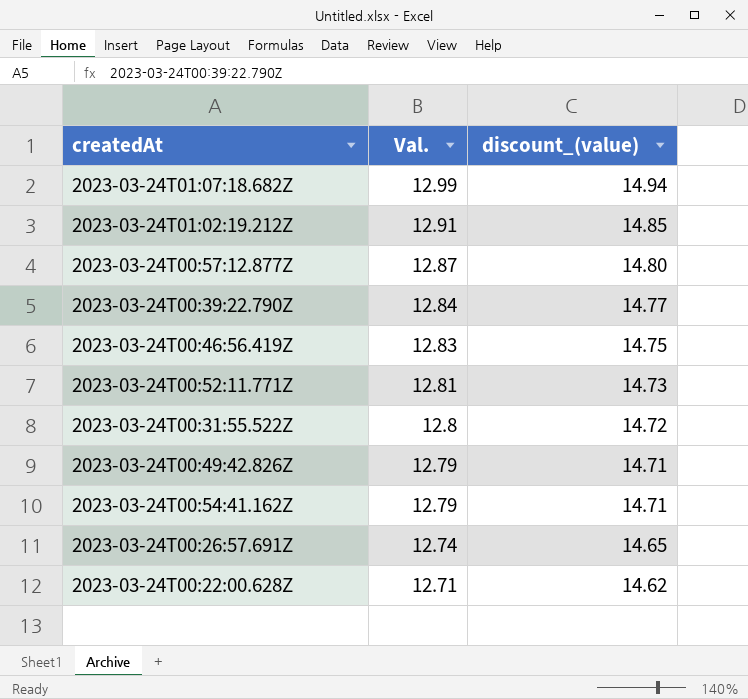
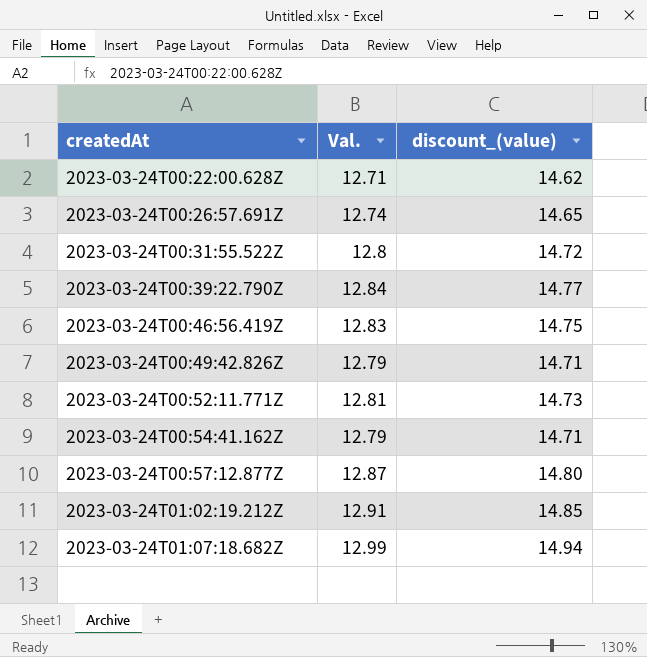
row order: Val. descending -> createdAt ascending

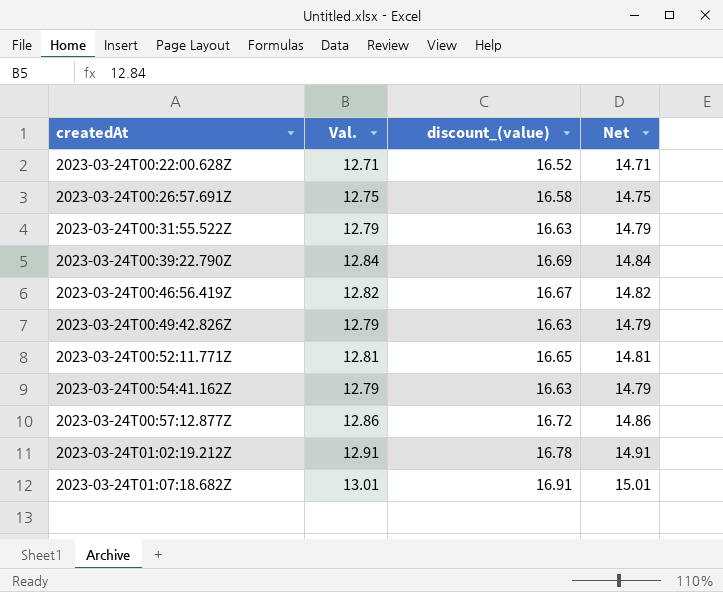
column discount_(value) | formula: [Val.] * 1.15 -> [Val.] * 1.3
column Net | formula: none -> [Val.] + 2
2023-03-24T00:26:57.691Z | Val.: 12.74 -> 12.75
2023-03-24T00:31:55.522Z | Val.: 12.8 -> 12.79
2023-03-24T00:46:56.419Z | Val.: 12.83 -> 12.82
2023-03-24T00:57:12.877Z | Val.: 12.87 -> 12.86
2023-03-24T01:07:18.682Z | Val.: 12.99 -> 13.01

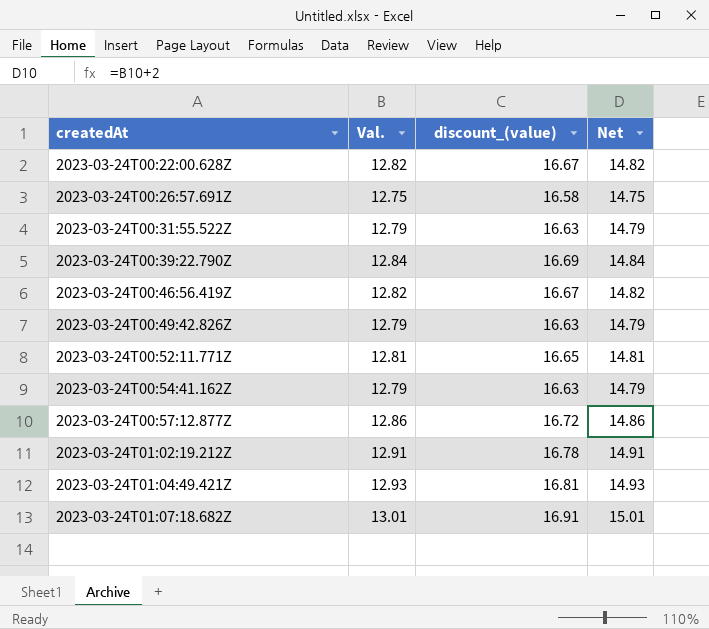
2023-03-24T00:22:00.628Z | Val.: 12.71 -> 12.82
2023-03-24T00:22:00.628Z | discount_(value): 16.52 -> 16.67
2023-03-24T00:22:00.628Z | Net: 14.71 -> 14.82
row 2023-03-24T01:04:49.421Z: none -> 12.93 | 16.81 | 14.93

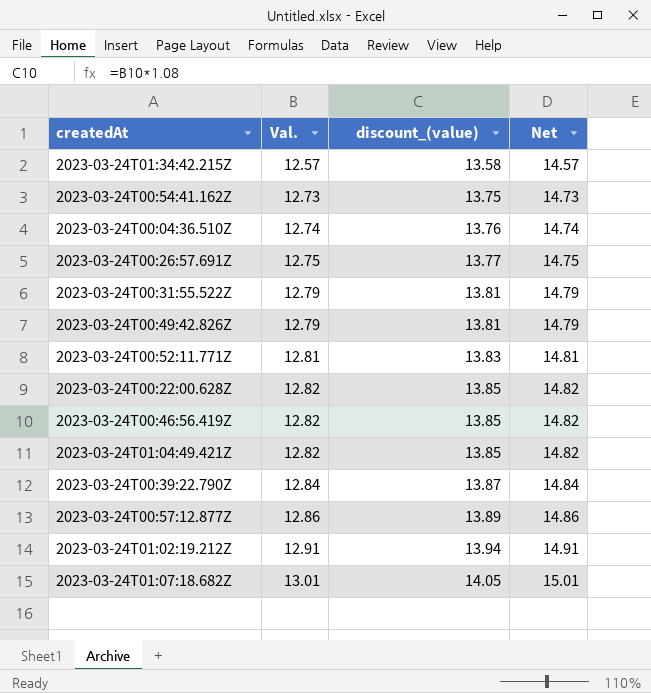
row order: createdAt ascending -> Val. ascending
column discount_(value) | formula: [Val.] * 1.3 -> [Val.] * 1.08
row 2023-03-24T01:34:42.215Z: none -> 12.57 | 13.58 | 14.57
2023-03-24T00:54:41.162Z | Val.: 12.79 -> 12.73
2023-03-24T00:54:41.162Z | Net: 14.79 -> 14.73
row 2023-03-24T00:04:36.510Z: none -> 12.74 | 13.76 | 14.74
2023-03-24T01:04:49.421Z | Val.: 12.93 -> 12.82
2023-03-24T01:04:49.421Z | Net: 14.93 -> 14.82

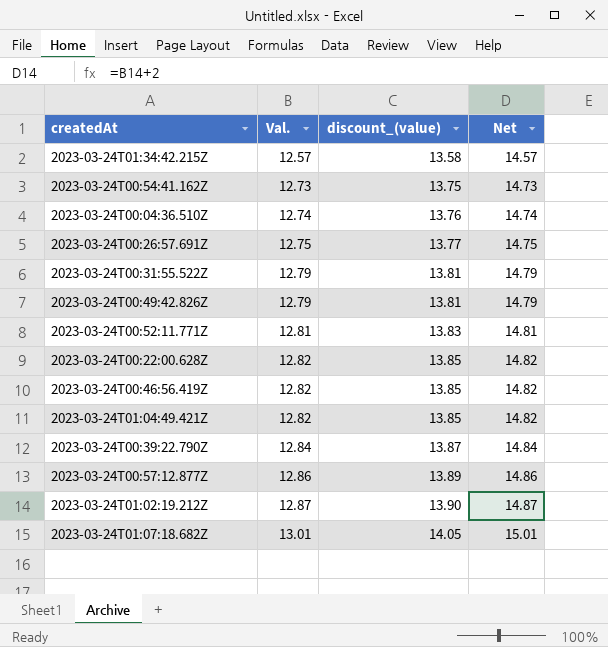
2023-03-24T01:02:19.212Z | Val.: 12.91 -> 12.87
2023-03-24T01:02:19.212Z | discount_(value): 13.94 -> 13.90
2023-03-24T01:02:19.212Z | Net: 14.91 -> 14.87

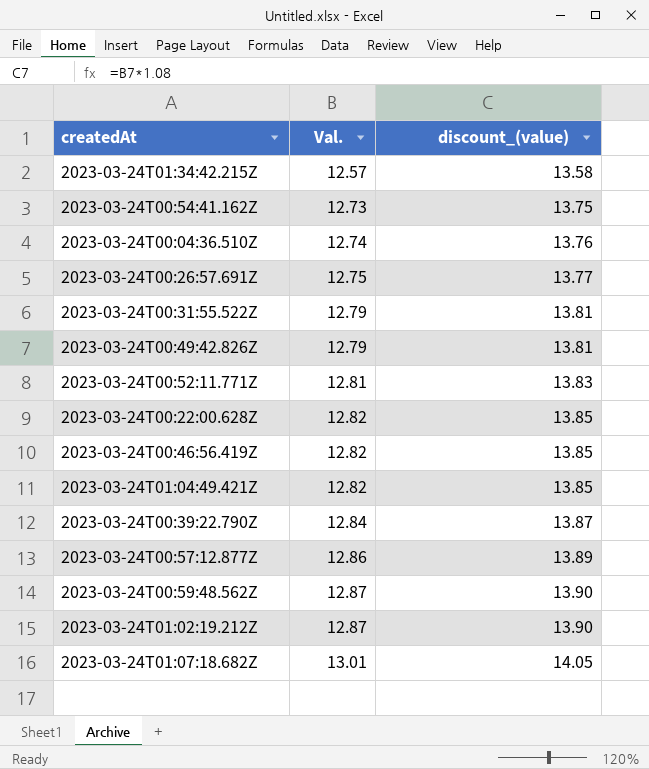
column Net | formula: [Val.] + 2 -> none
row 2023-03-24T00:59:48.562Z: none -> 12.87 | 13.90

